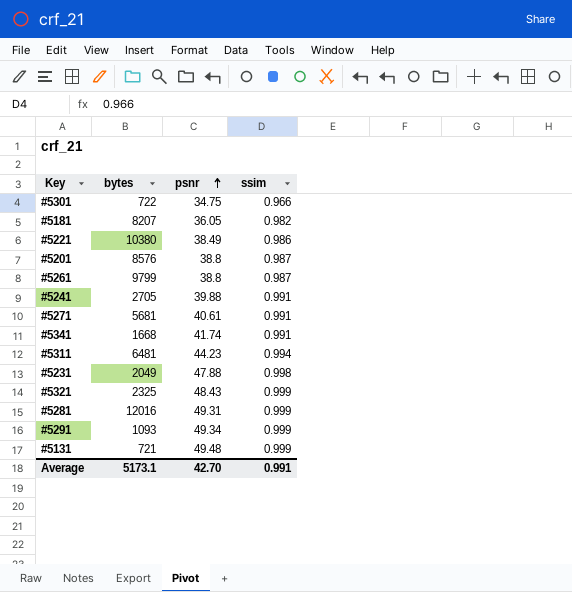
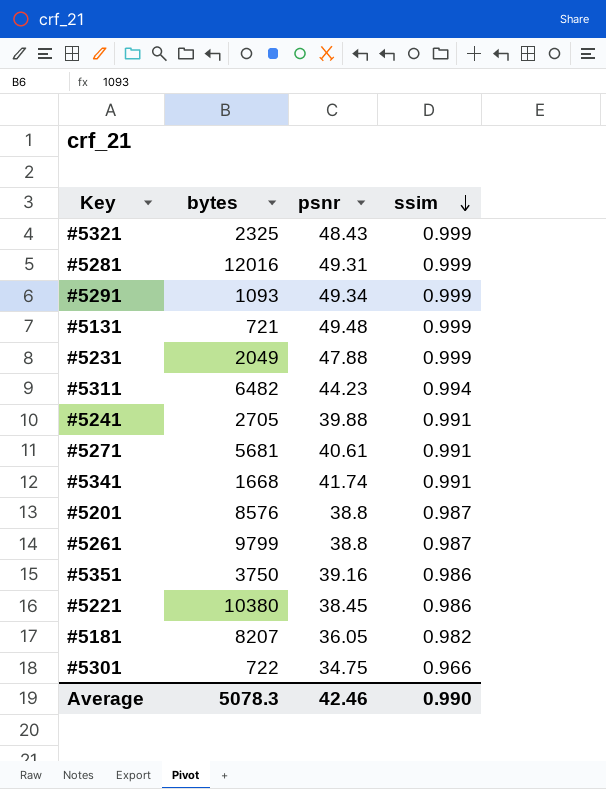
row order: psnr ascending -> ssim descending
#5231 | ssim: 0.998 -> 0.999
#5311 | bytes: 6481 -> 6482
row #5351: none -> 3750 | 39.16 | 0.986
#5221 | psnr: 38.49 -> 38.45
Average | bytes: 5173.1 -> 5078.3
Average | psnr: 42.70 -> 42.46
Average | ssim: 0.991 -> 0.990

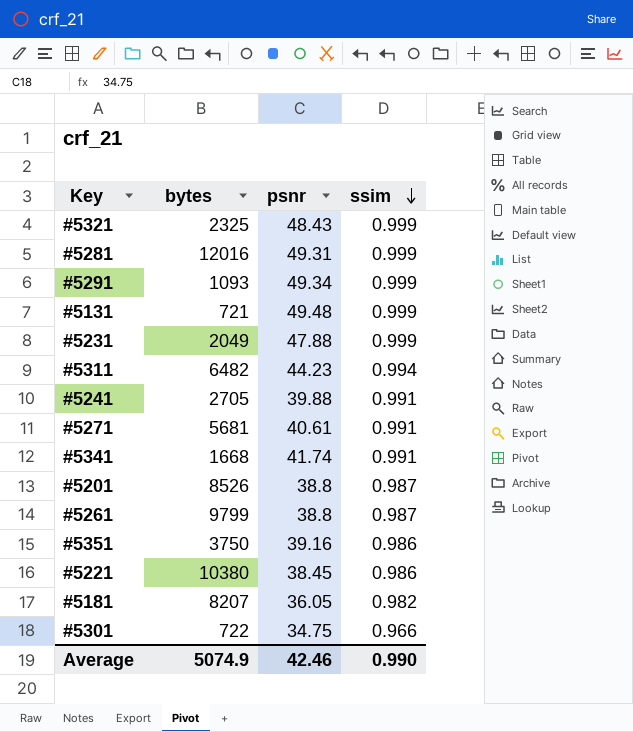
#5201 | bytes: 8576 -> 8526
Average | bytes: 5078.3 -> 5074.9

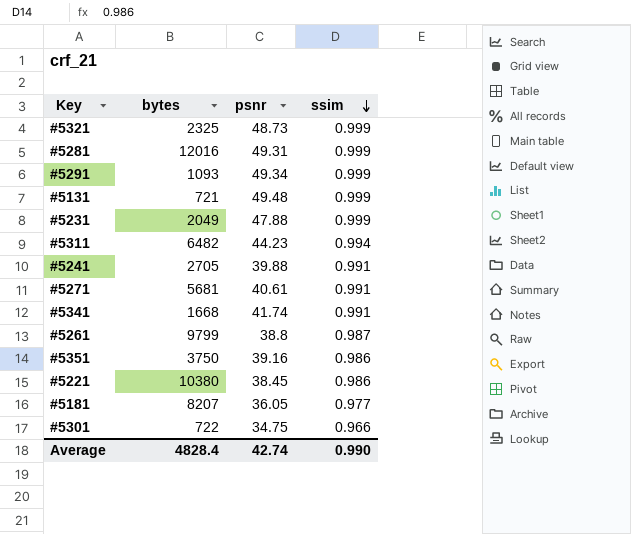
row #5201: 8526 | 38.8 | 0.987 -> none
#5321 | psnr: 48.43 -> 48.73
#5181 | ssim: 0.982 -> 0.977
Average | bytes: 5074.9 -> 4828.4
Average | psnr: 42.46 -> 42.74

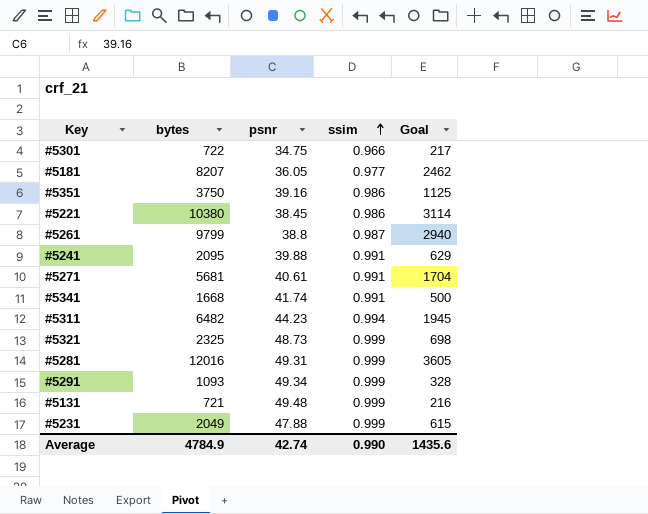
row order: ssim descending -> ssim ascending
column Goal | formula: none -> [bytes] * 0.3
#5241 | bytes: 2705 -> 2095
Average | bytes: 4828.4 -> 4784.9

